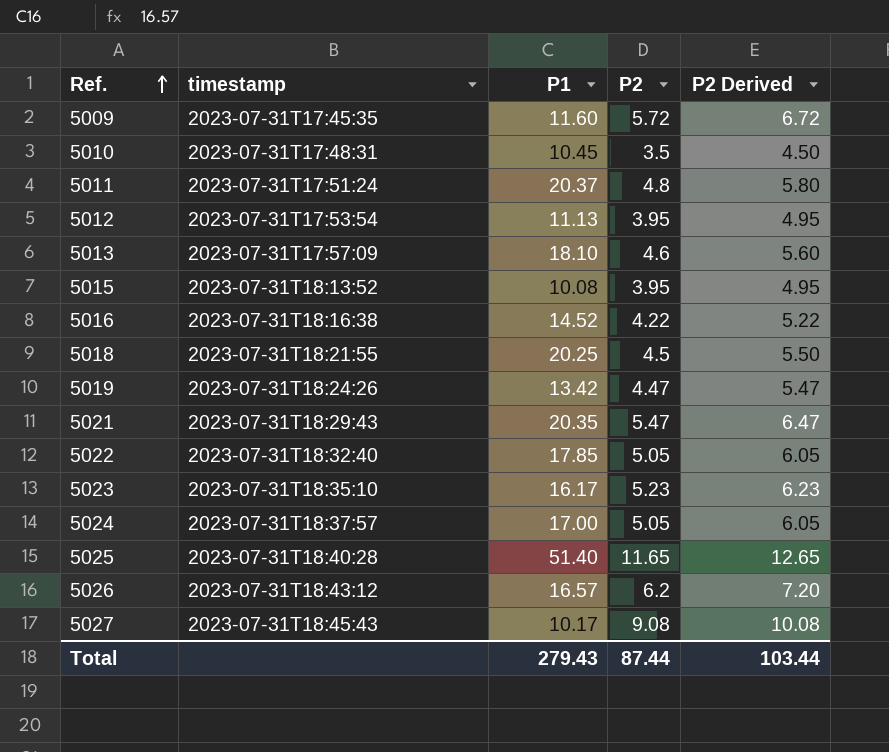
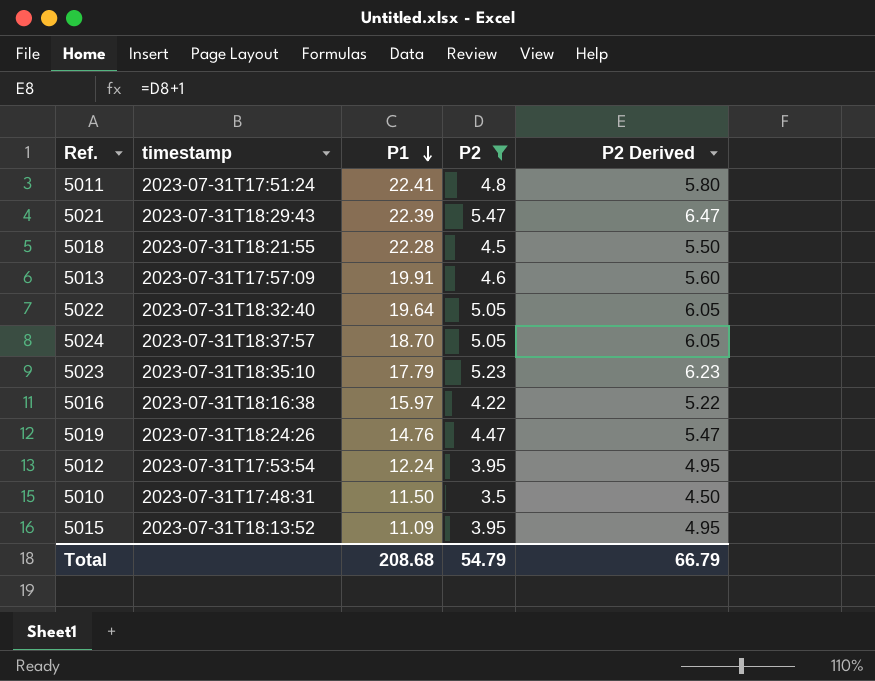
filter: none -> P2 <= 5.47
row order: Ref. ascending -> P1 descending
5011 | P1: 20.37 -> 22.41
5021 | P1: 20.35 -> 22.39
5018 | P1: 20.25 -> 22.28
5013 | P1: 18.10 -> 19.91
5022 | P1: 17.85 -> 19.64
5024 | P1: 17.00 -> 18.70
5023 | P1: 16.17 -> 17.79
5016 | P1: 14.52 -> 15.97
5019 | P1: 13.42 -> 14.76
5012 | P1: 11.13 -> 12.24
5010 | P1: 10.45 -> 11.50
5015 | P1: 10.08 -> 11.09
Total | P1: 279.43 -> 208.68
Total | P2: 87.44 -> 54.79
Total | P2 Derived: 103.44 -> 66.79

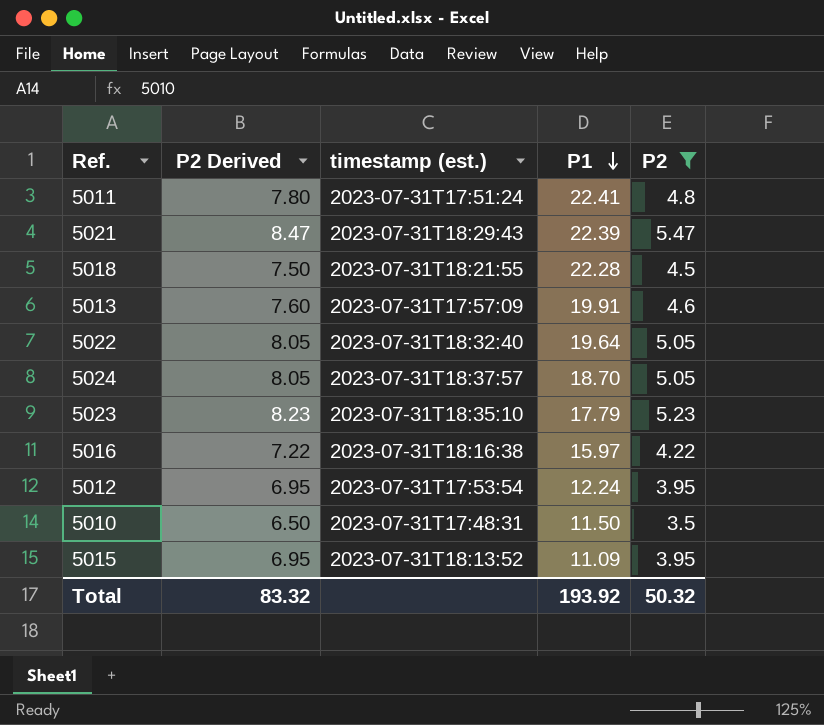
column P2 Derived | formula: [P2] + 1 -> [P2] + 3
column P2 Derived | position: 5 -> 2
column name: timestamp -> timestamp (est.)
row 5019: 2023-07-31T18:24:26 | 14.76 | 4.47 | 5.47 -> none
Total | P2 Derived: 66.79 -> 83.32
Total | P1: 208.68 -> 193.92
Total | P2: 54.79 -> 50.32

